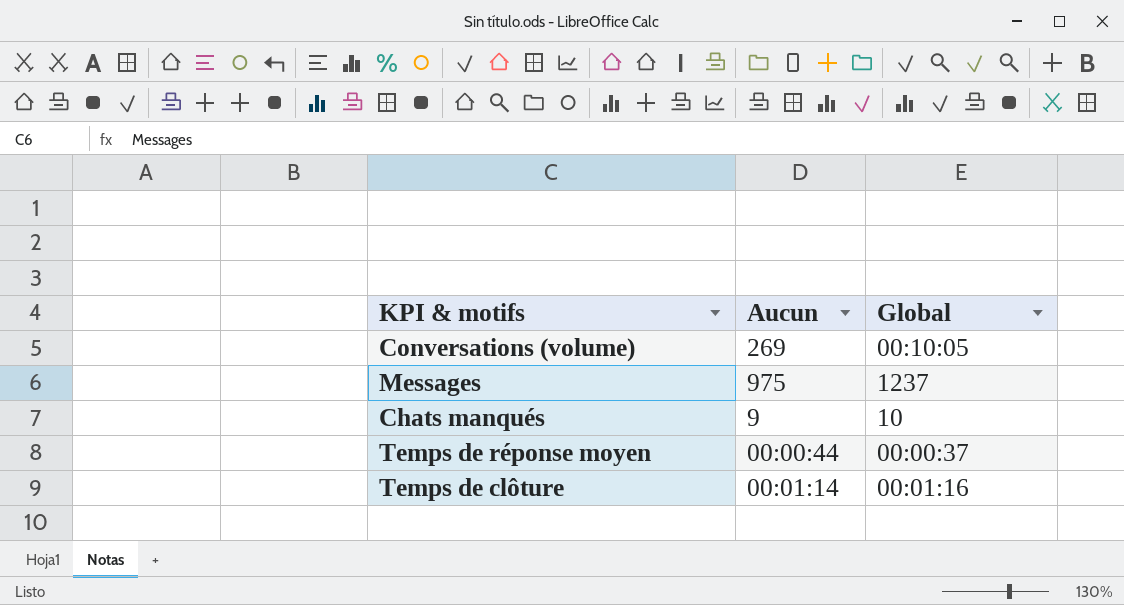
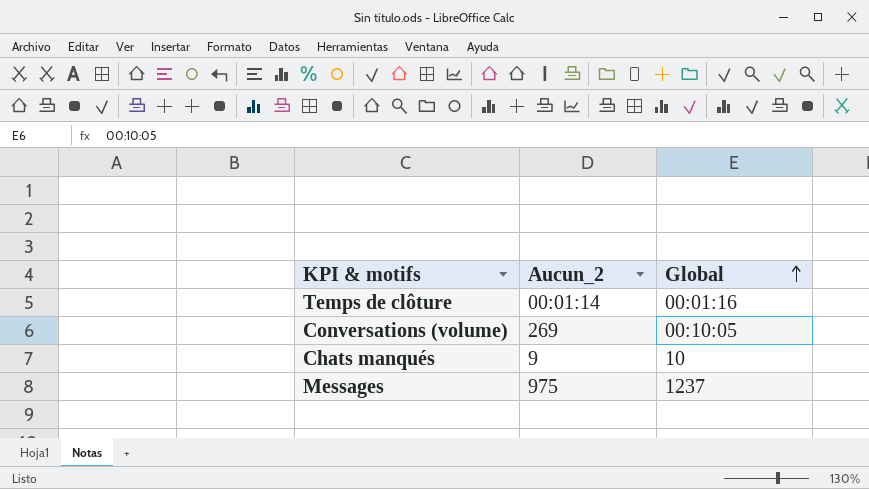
row order: none -> Global ascending
column name: Aucun -> Aucun_2
row Temps de réponse moyen: 00:00:44 | 00:00:37 -> none

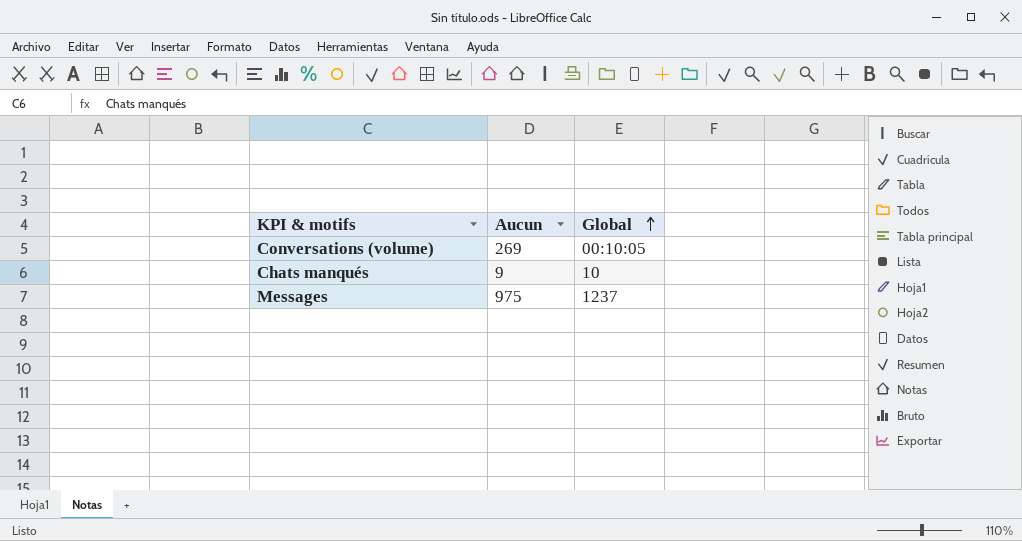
column name: Aucun_2 -> Aucun
row Temps de clôture: 00:01:14 | 00:01:16 -> none

